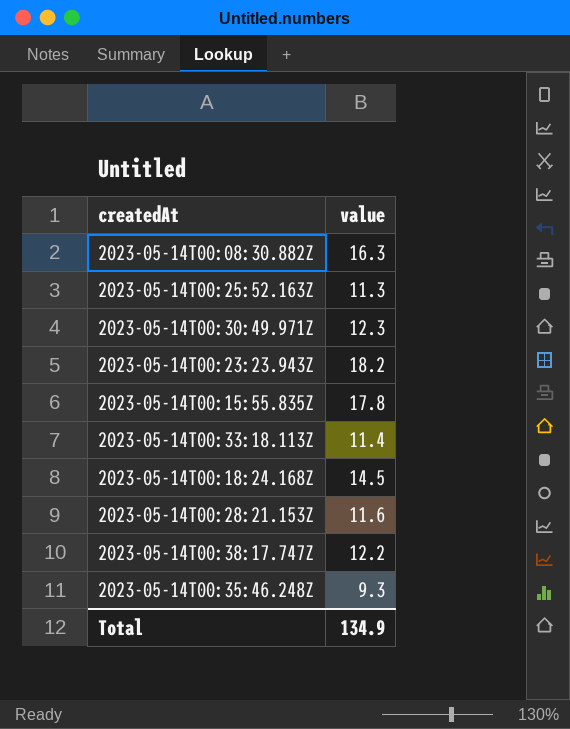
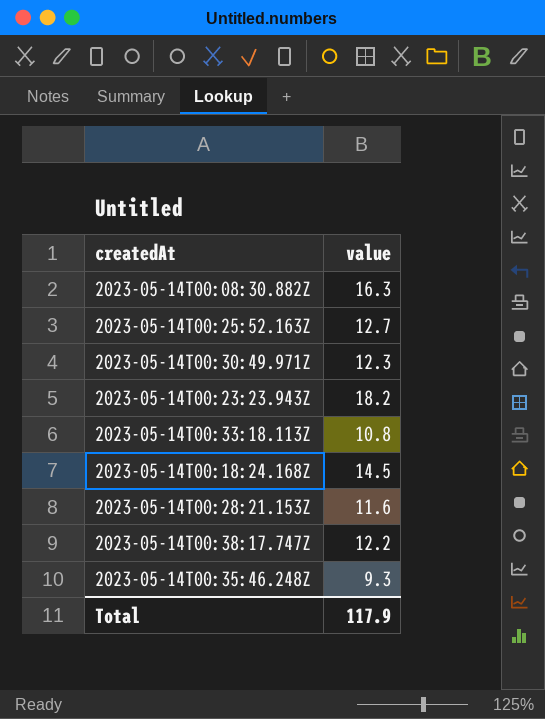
row 2023-05-14T00:15:55.835Z: 17.8 -> none
2023-05-14T00:25:52.163Z | value: 11.3 -> 12.7
2023-05-14T00:33:18.113Z | value: 11.4 -> 10.8
Total | value: 134.9 -> 117.9

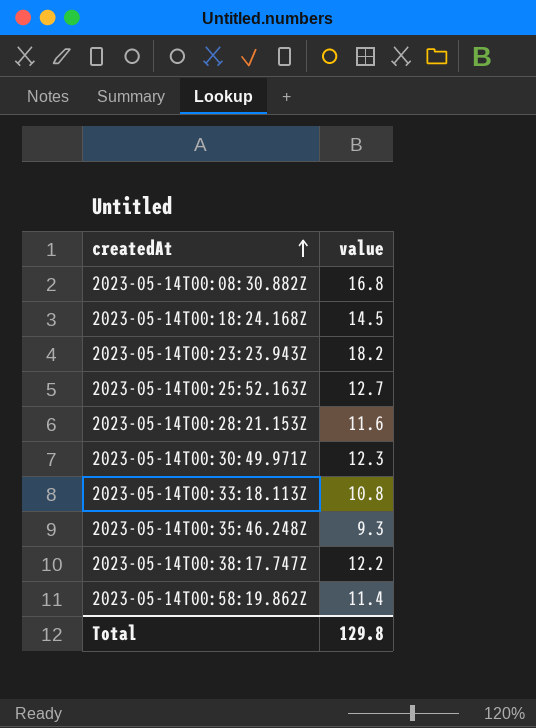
row order: none -> createdAt ascending
2023-05-14T00:08:30.882Z | value: 16.3 -> 16.8
row 2023-05-14T00:58:19.862Z: none -> 11.4
Total | value: 117.9 -> 129.8

